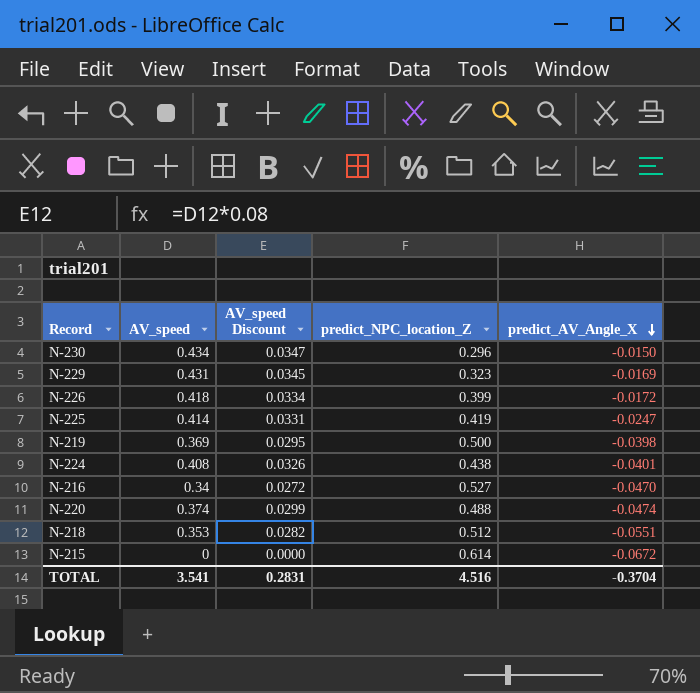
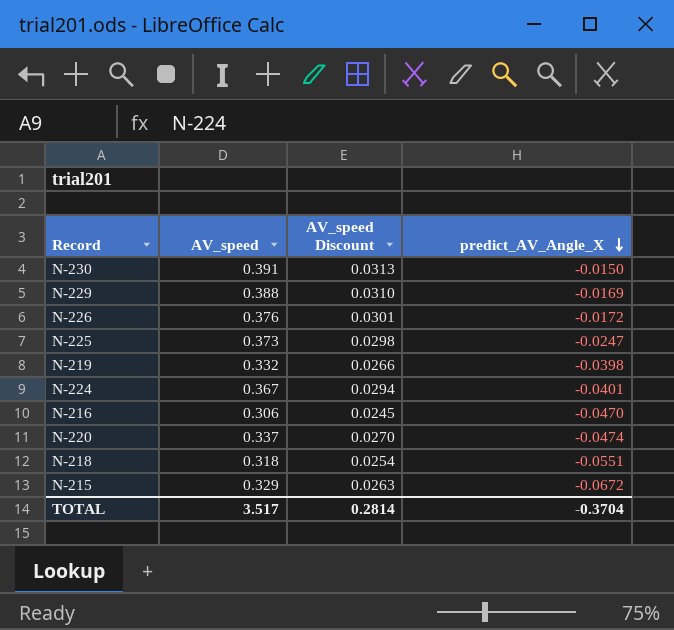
column predict_NPC_location_Z | position: 4 -> none
N-230 | AV_speed: 0.434 -> 0.391
N-230 | AV_speed Discount: 0.0347 -> 0.0313
N-229 | AV_speed: 0.431 -> 0.388
N-229 | AV_speed Discount: 0.0345 -> 0.0310
N-226 | AV_speed: 0.418 -> 0.376
N-226 | AV_speed Discount: 0.0334 -> 0.0301
N-225 | AV_speed: 0.414 -> 0.373
N-225 | AV_speed Discount: 0.0331 -> 0.0298
N-219 | AV_speed: 0.369 -> 0.332
N-219 | AV_speed Discount: 0.0295 -> 0.0266
N-224 | AV_speed: 0.408 -> 0.367
N-224 | AV_speed Discount: 0.0326 -> 0.0294
N-216 | AV_speed: 0.34 -> 0.306
N-216 | AV_speed Discount: 0.0272 -> 0.0245
N-220 | AV_speed: 0.374 -> 0.337
N-220 | AV_speed Discount: 0.0299 -> 0.0270
N-218 | AV_speed: 0.353 -> 0.318
N-218 | AV_speed Discount: 0.0282 -> 0.0254
N-215 | AV_speed: 0 -> 0.329
N-215 | AV_speed Discount: 0.0000 -> 0.0263
TOTAL | AV_speed: 3.541 -> 3.517
TOTAL | AV_speed Discount: 0.2831 -> 0.2814

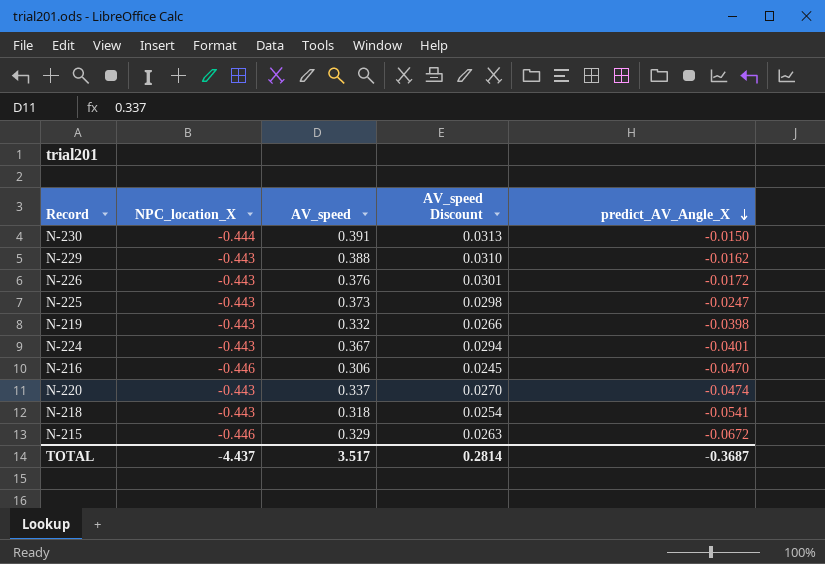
column NPC_location_X | position: none -> 2
N-229 | predict_AV_Angle_X: -0.0169 -> -0.0162
N-218 | predict_AV_Angle_X: -0.0551 -> -0.0541
TOTAL | predict_AV_Angle_X: -0.3704 -> -0.3687

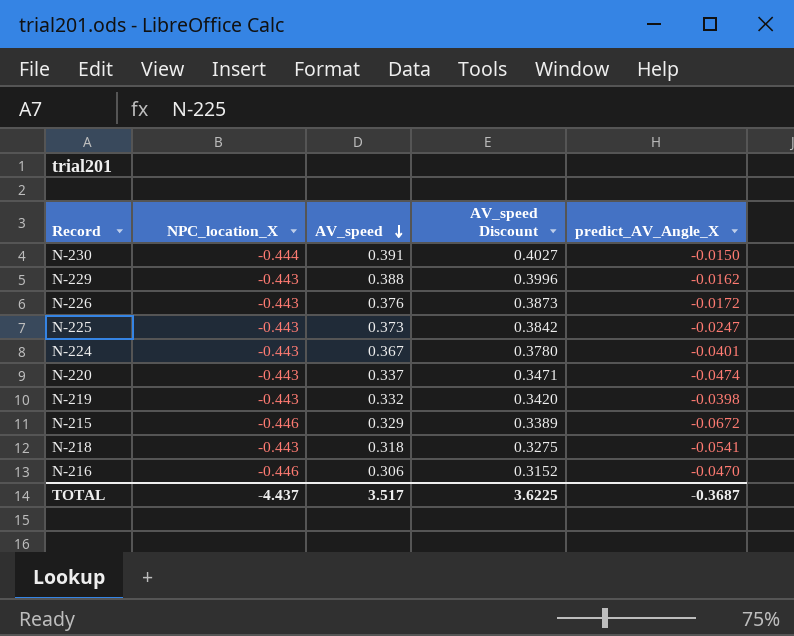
row order: predict_AV_Angle_X descending -> AV_speed descending
column AV_speed Discount | formula: [AV_speed] * 0.08 -> [AV_speed] * 1.03
TOTAL | AV_speed Discount: 0.2814 -> 3.6225

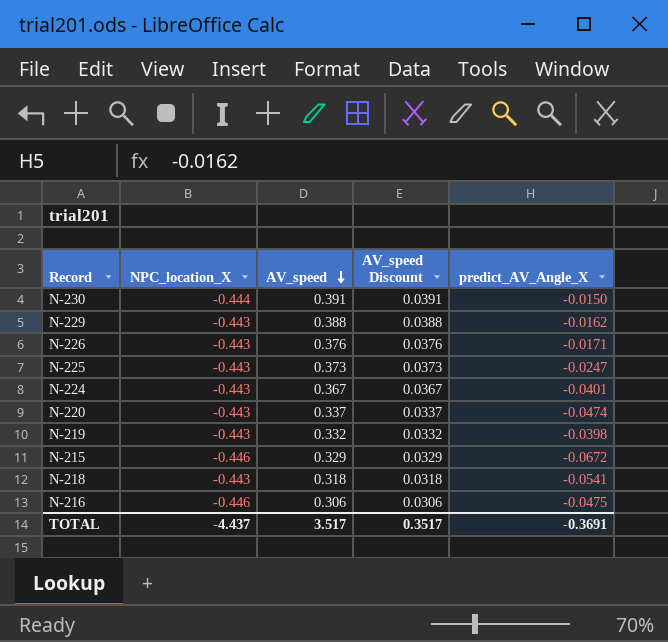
column AV_speed Discount | formula: [AV_speed] * 1.03 -> [AV_speed] * 0.1
N-226 | predict_AV_Angle_X: -0.0172 -> -0.0171
N-216 | predict_AV_Angle_X: -0.0470 -> -0.0475
TOTAL | AV_speed Discount: 3.6225 -> 0.3517
TOTAL | predict_AV_Angle_X: -0.3687 -> -0.3691

